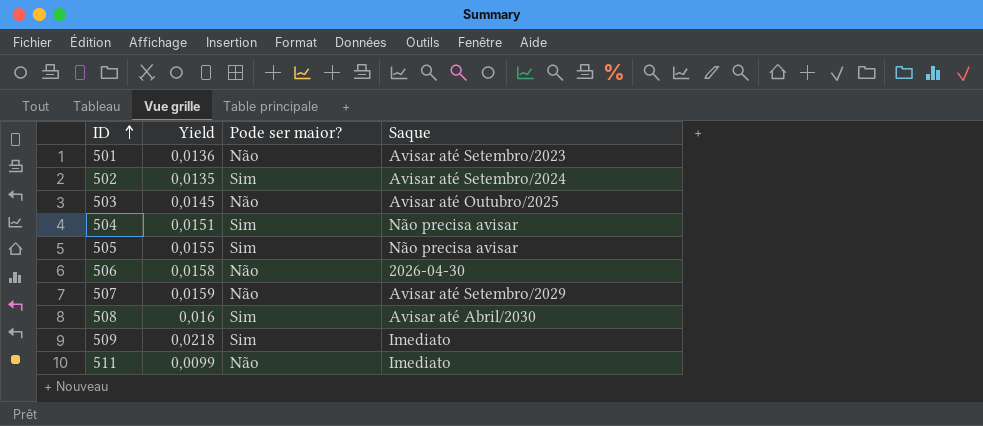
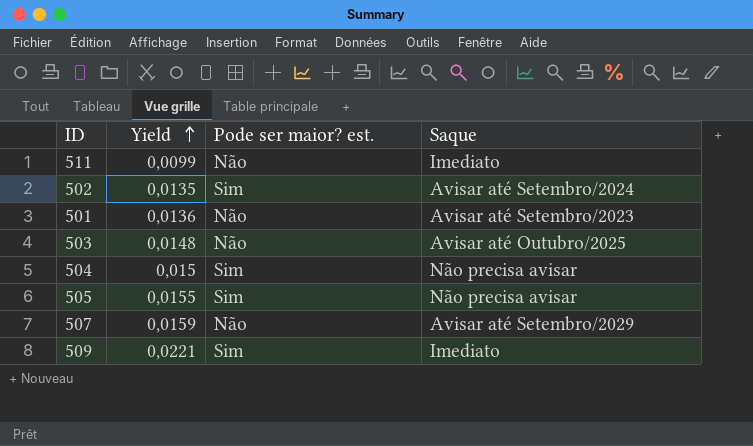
row order: ID ascending -> Yield ascending
column name: Pode ser maior? -> Pode ser maior? est.
row 506: 0,0158 | Não | 2026-04-30 -> none
row 508: 0,016 | Sim | Avisar até Abril/2030 -> none
503 | Yield: 0,0145 -> 0,0148
504 | Yield: 0,0151 -> 0,015
509 | Yield: 0,0218 -> 0,0221

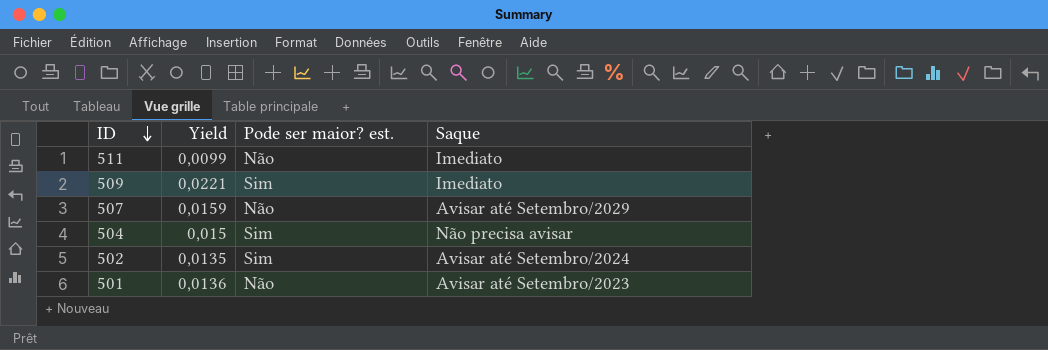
row order: Yield ascending -> ID descending
row 503: 0,0148 | Não | Avisar até Outubro/2025 -> none
row 505: 0,0155 | Sim | Não precisa avisar -> none

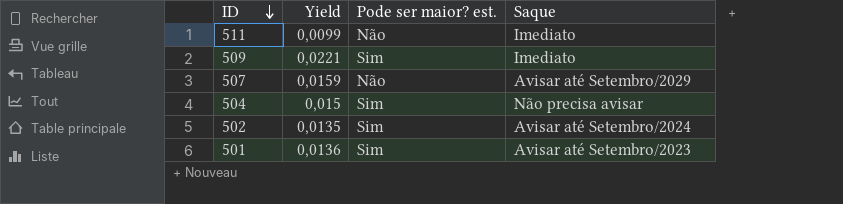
501 | Pode ser maior? est.: Não -> Sim

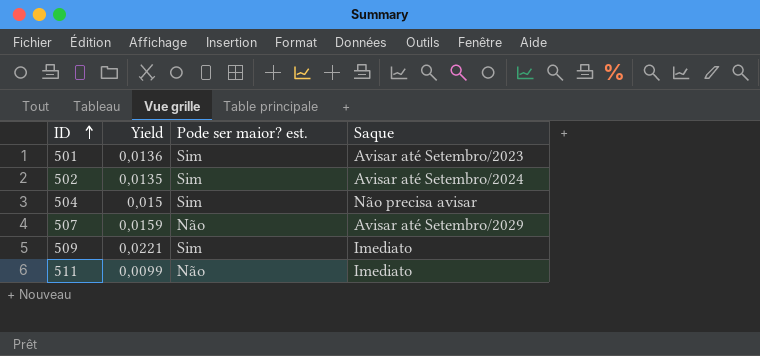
row order: ID descending -> ID ascending

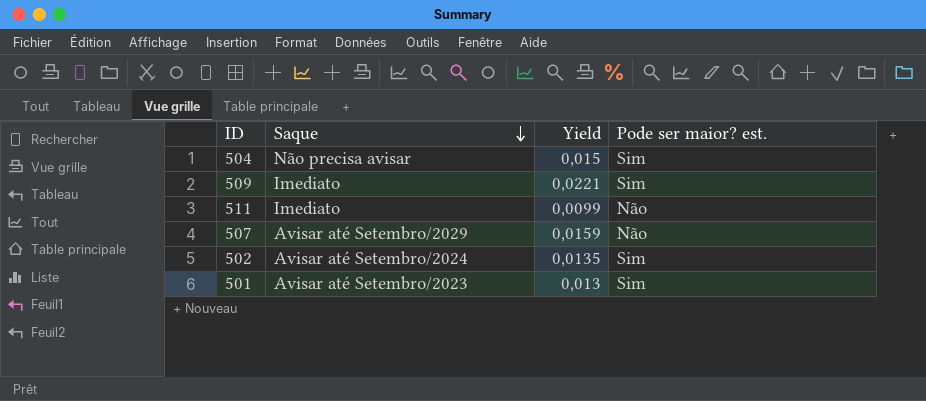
row order: ID ascending -> Saque descending
column Saque | position: 4 -> 2
501 | Yield: 0,0136 -> 0,013

